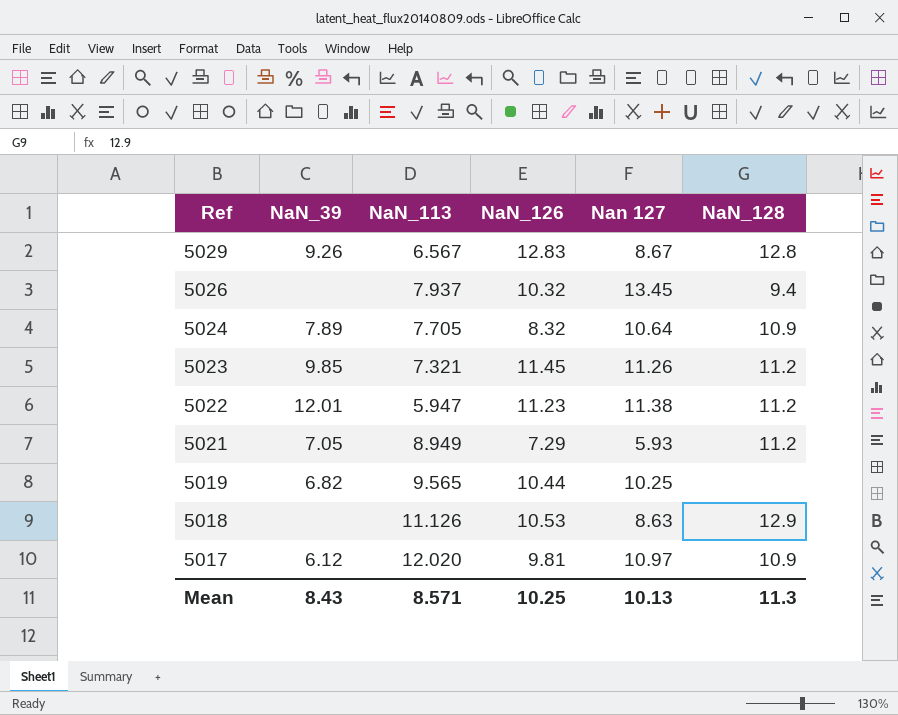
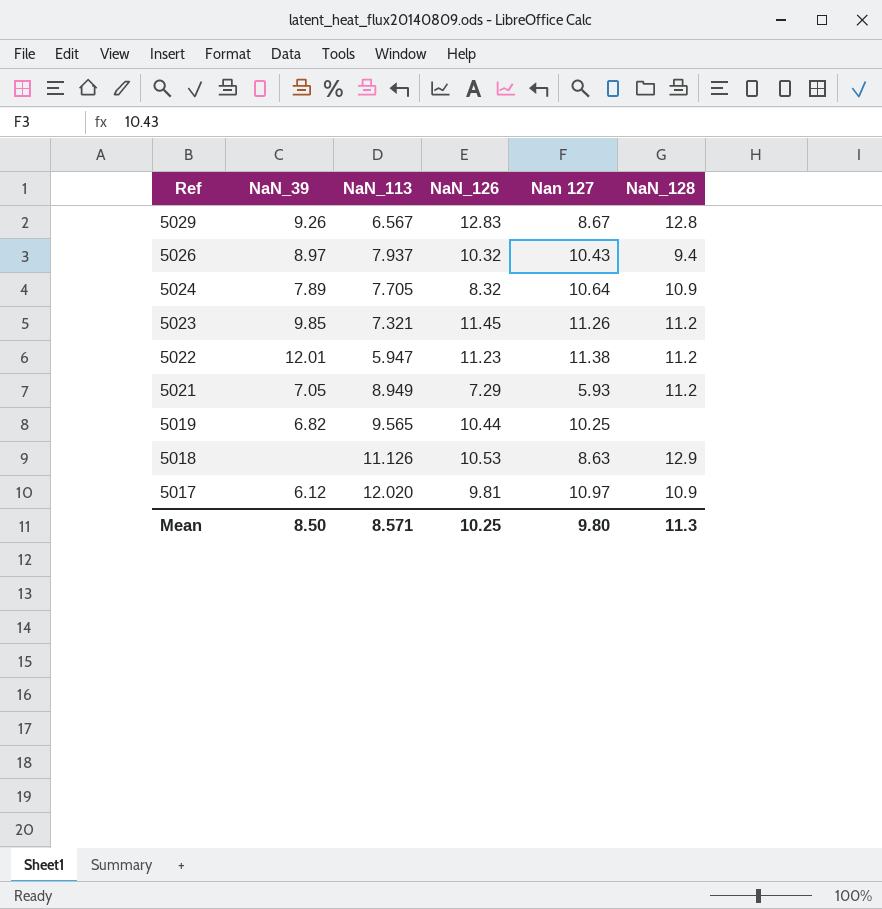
5026 | NaN_39: none -> 8.97
5026 | Nan 127: 13.45 -> 10.43
Mean | NaN_39: 8.43 -> 8.50
Mean | Nan 127: 10.13 -> 9.80

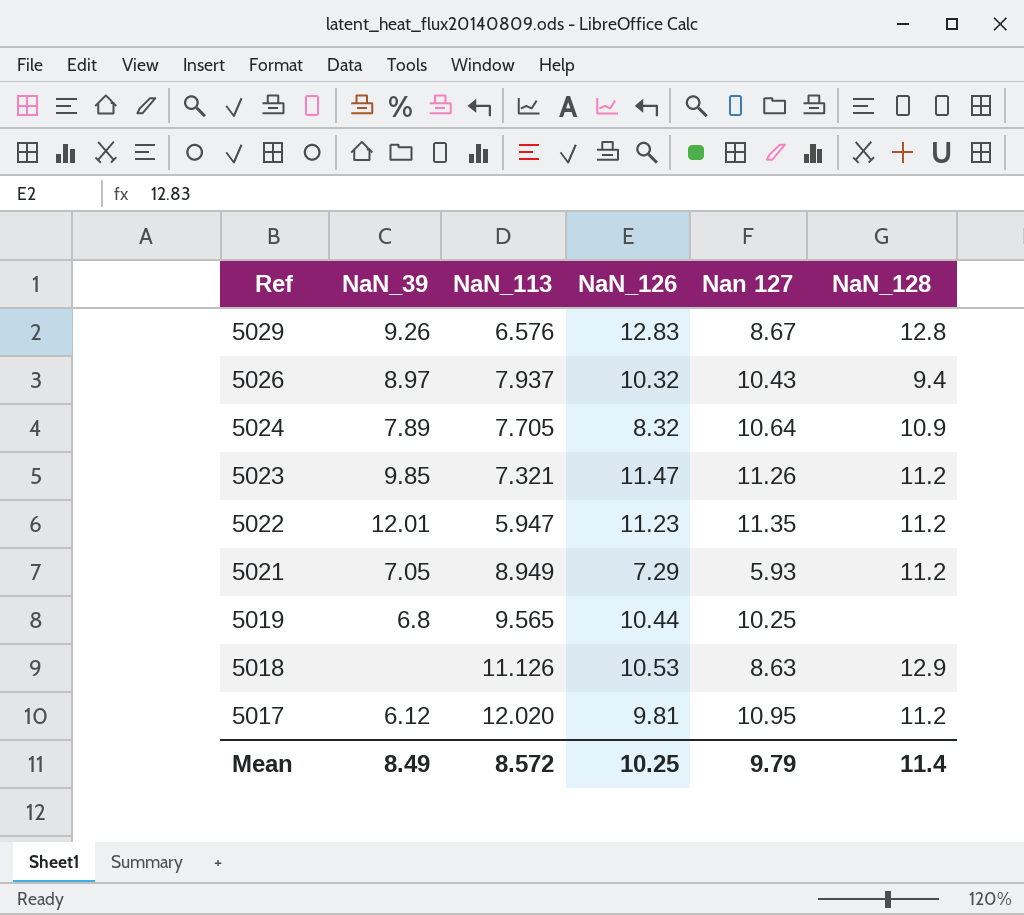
5029 | NaN_113: 6.567 -> 6.576
5023 | NaN_126: 11.45 -> 11.47
5022 | Nan 127: 11.38 -> 11.35
5019 | NaN_39: 6.82 -> 6.8
5017 | Nan 127: 10.97 -> 10.95
5017 | NaN_128: 10.9 -> 11.2
Mean | NaN_39: 8.50 -> 8.49
Mean | NaN_113: 8.571 -> 8.572
Mean | Nan 127: 9.80 -> 9.79
Mean | NaN_128: 11.3 -> 11.4

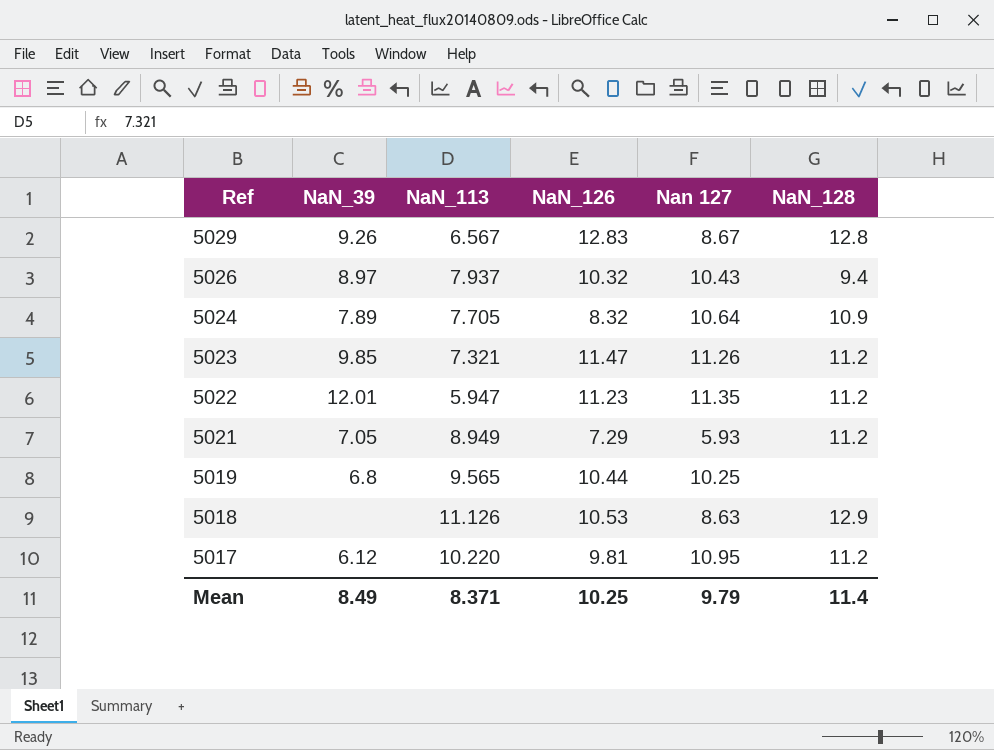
5029 | NaN_113: 6.576 -> 6.567
5017 | NaN_113: 12.020 -> 10.220
Mean | NaN_113: 8.572 -> 8.371

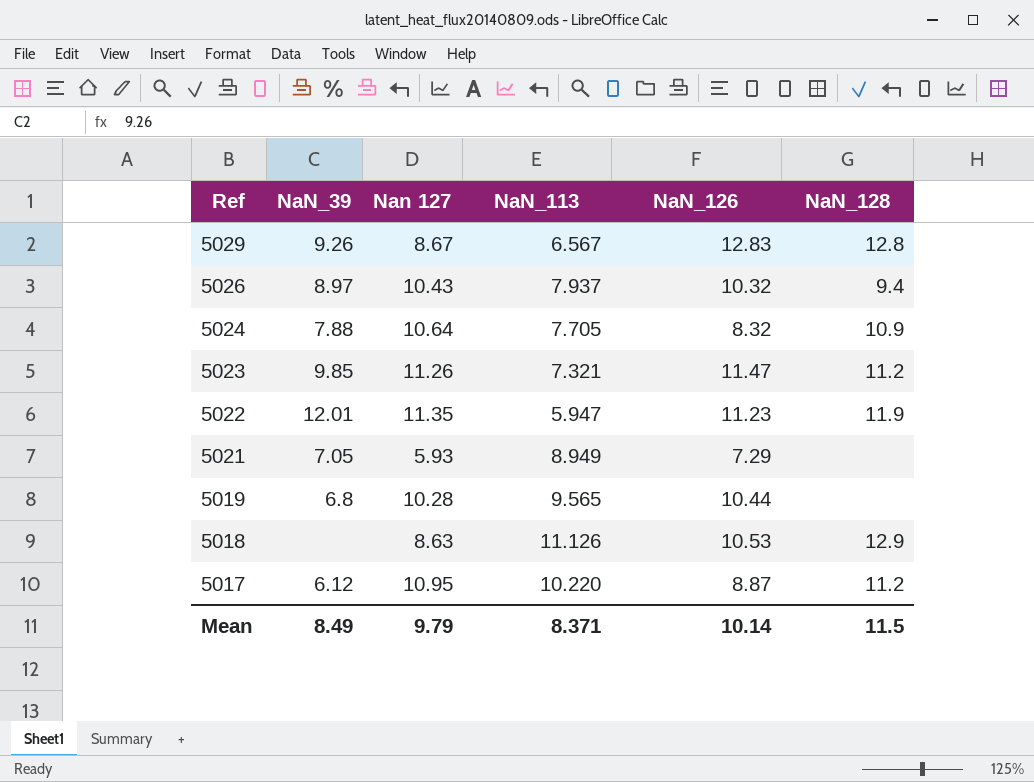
column Nan 127 | position: 5 -> 3
5024 | NaN_39: 7.89 -> 7.88
5022 | NaN_128: 11.2 -> 11.9
5021 | NaN_128: 11.2 -> none
5019 | Nan 127: 10.25 -> 10.28
5017 | NaN_126: 9.81 -> 8.87
Mean | NaN_126: 10.25 -> 10.14
Mean | NaN_128: 11.4 -> 11.5

